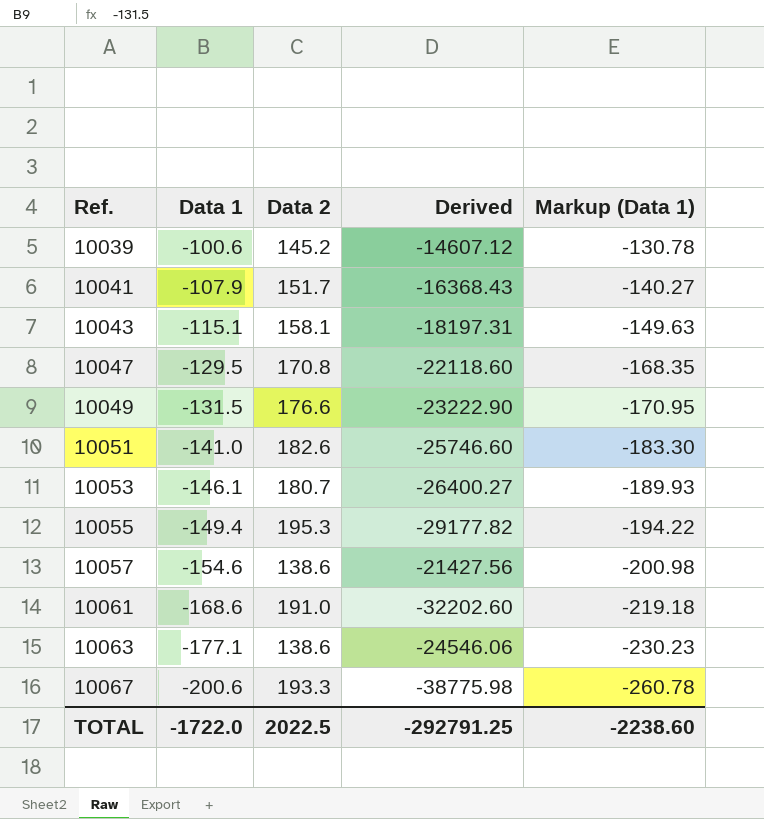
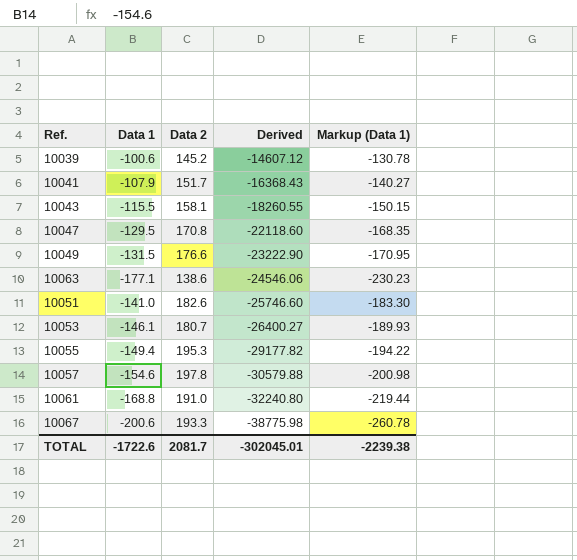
row order: Ref. ascending -> Derived descending
10043 | Data 1: -115.1 -> -115.5
10043 | Derived: -18197.31 -> -18260.55
10043 | Markup (Data 1): -149.63 -> -150.15
10057 | Data 2: 138.6 -> 197.8
10057 | Derived: -21427.56 -> -30579.88
10061 | Data 1: -168.6 -> -168.8
10061 | Derived: -32202.60 -> -32240.80
10061 | Markup (Data 1): -219.18 -> -219.44
TOTAL | Data 1: -1722.0 -> -1722.6
TOTAL | Data 2: 2022.5 -> 2081.7
TOTAL | Derived: -292791.25 -> -302045.01
TOTAL | Markup (Data 1): -2238.60 -> -2239.38

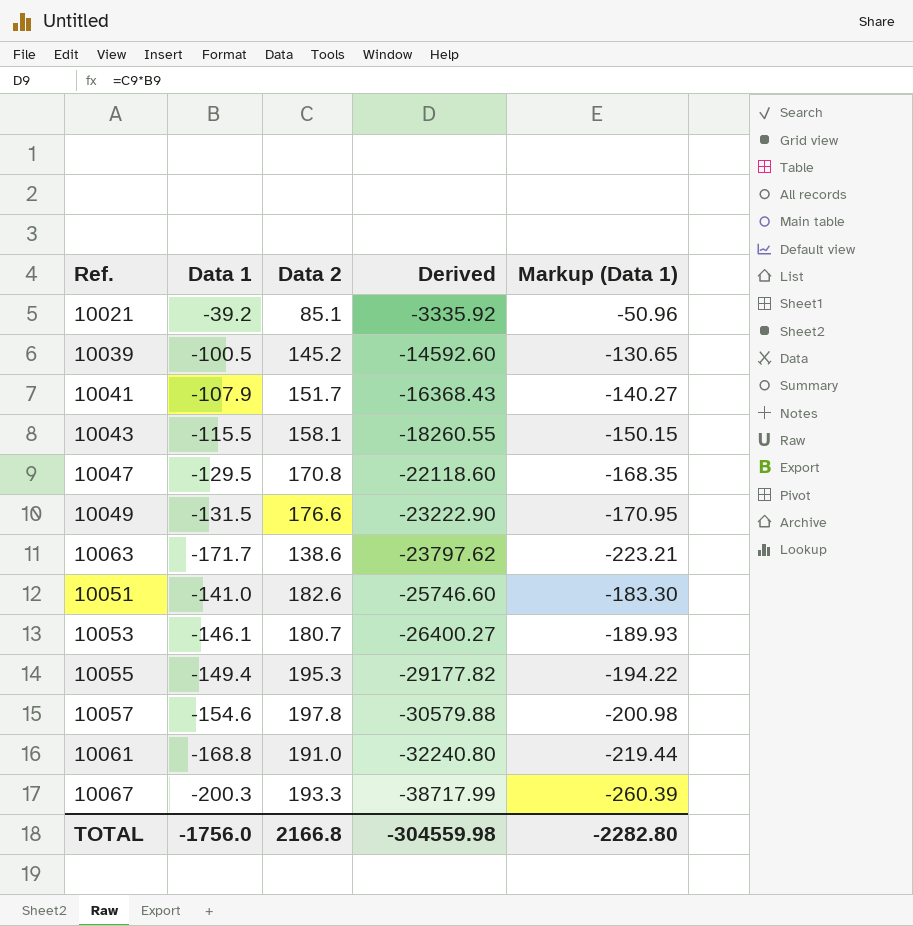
row 10021: none -> -39.2 | 85.1 | -3335.92 | -50.96
10039 | Data 1: -100.6 -> -100.5
10039 | Derived: -14607.12 -> -14592.60
10039 | Markup (Data 1): -130.78 -> -130.65
10063 | Data 1: -177.1 -> -171.7
10063 | Derived: -24546.06 -> -23797.62
10063 | Markup (Data 1): -230.23 -> -223.21
10067 | Data 1: -200.6 -> -200.3
10067 | Derived: -38775.98 -> -38717.99
10067 | Markup (Data 1): -260.78 -> -260.39
TOTAL | Data 1: -1722.6 -> -1756.0
TOTAL | Data 2: 2081.7 -> 2166.8
TOTAL | Derived: -302045.01 -> -304559.98
TOTAL | Markup (Data 1): -2239.38 -> -2282.80

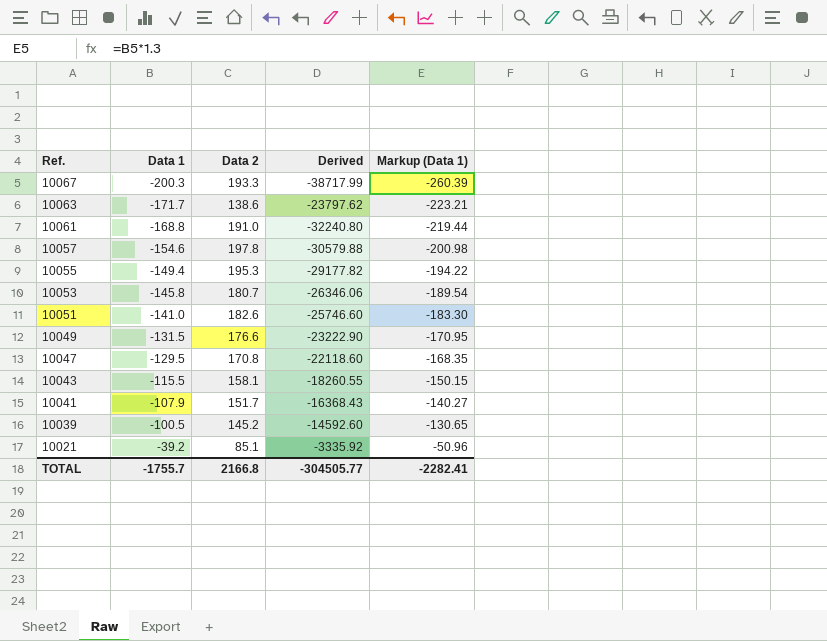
row order: Derived descending -> Ref. descending
10053 | Data 1: -146.1 -> -145.8
10053 | Derived: -26400.27 -> -26346.06
10053 | Markup (Data 1): -189.93 -> -189.54
TOTAL | Data 1: -1756.0 -> -1755.7
TOTAL | Derived: -304559.98 -> -304505.77
TOTAL | Markup (Data 1): -2282.80 -> -2282.41

